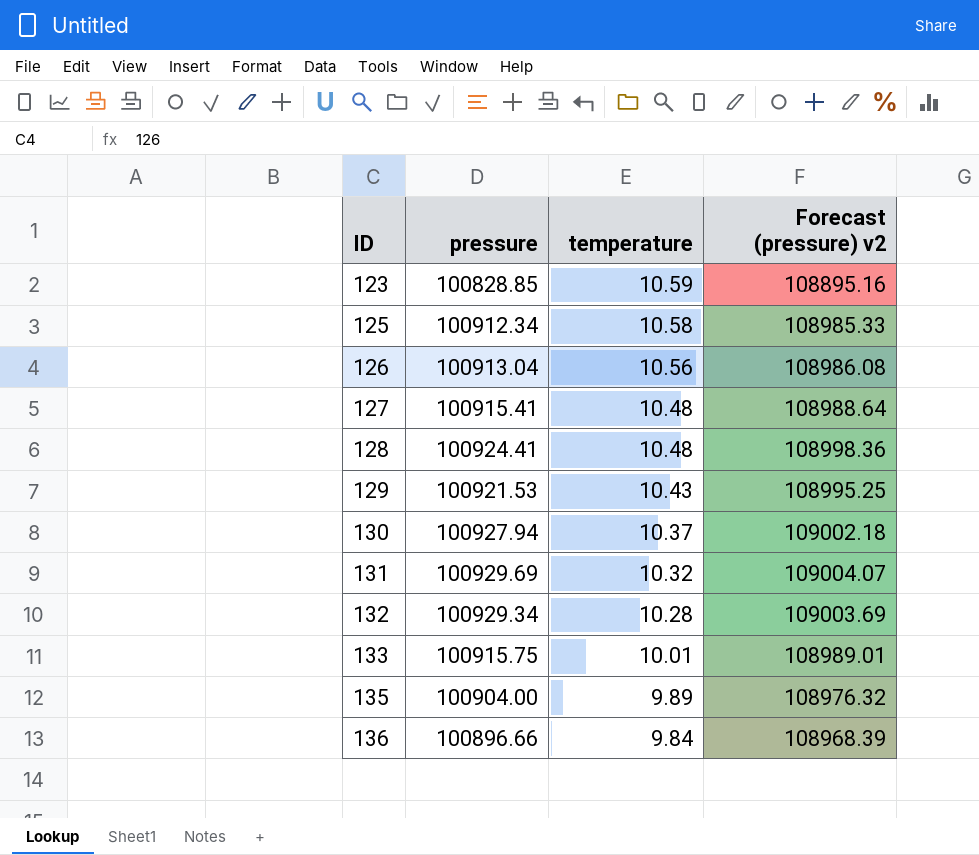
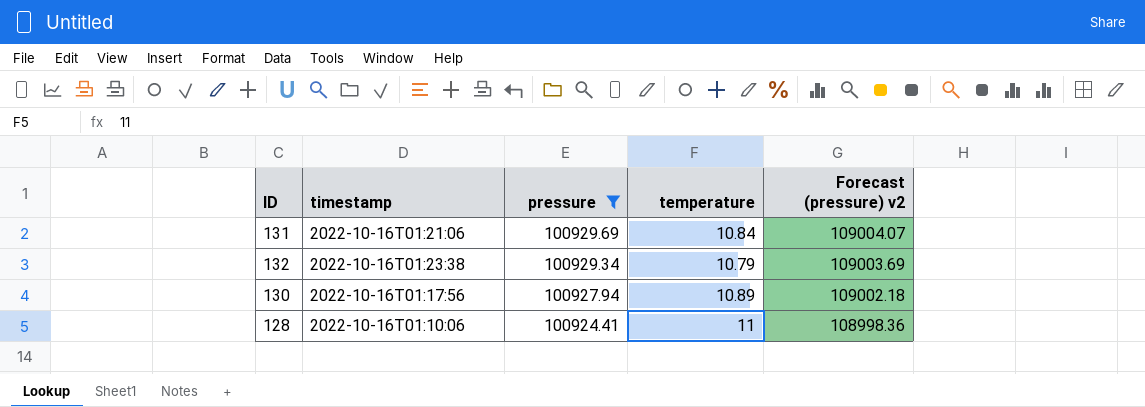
filter: none -> pressure >= 100924.41
row order: ID ascending -> pressure descending
column timestamp | position: none -> 2
131 | temperature: 10.32 -> 10.84
132 | temperature: 10.28 -> 10.79
130 | temperature: 10.37 -> 10.89
128 | temperature: 10.48 -> 11

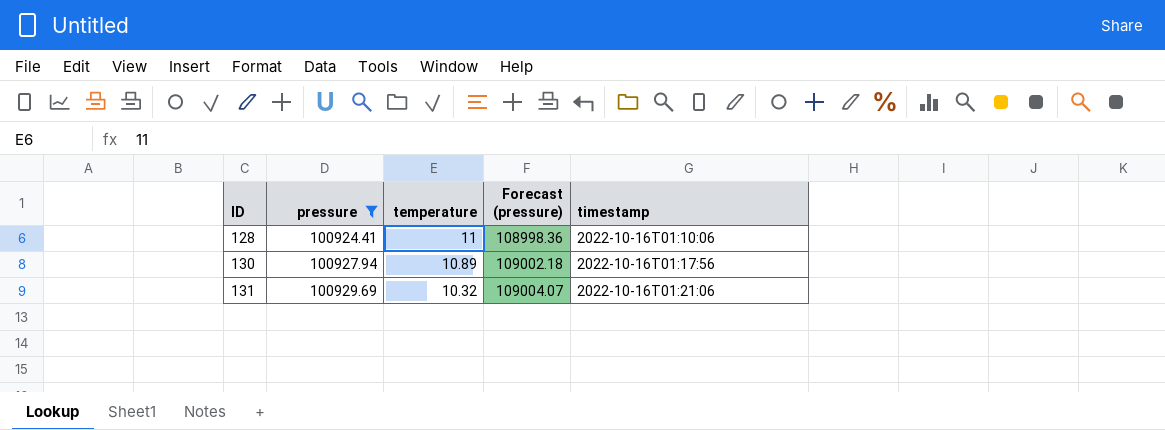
row order: pressure descending -> ID ascending
column name: Forecast (pressure) v2 -> Forecast (pressure)
column timestamp | position: 2 -> 5
row 132: 2022-10-16T01:23:38 | 100929.34 | 10.79 | 109003.69 -> none
131 | temperature: 10.84 -> 10.32

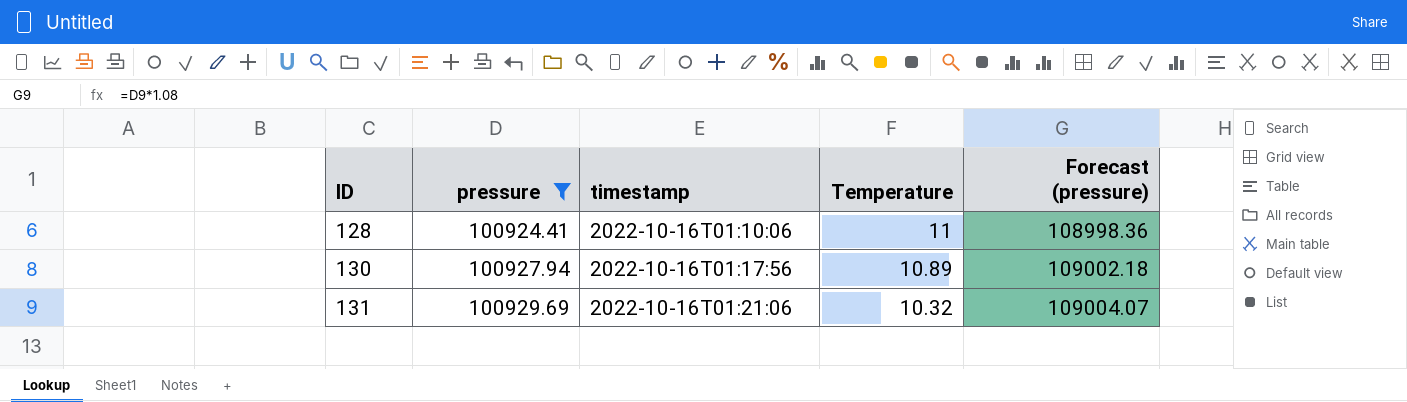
column timestamp | position: 5 -> 3
column name: temperature -> Temperature

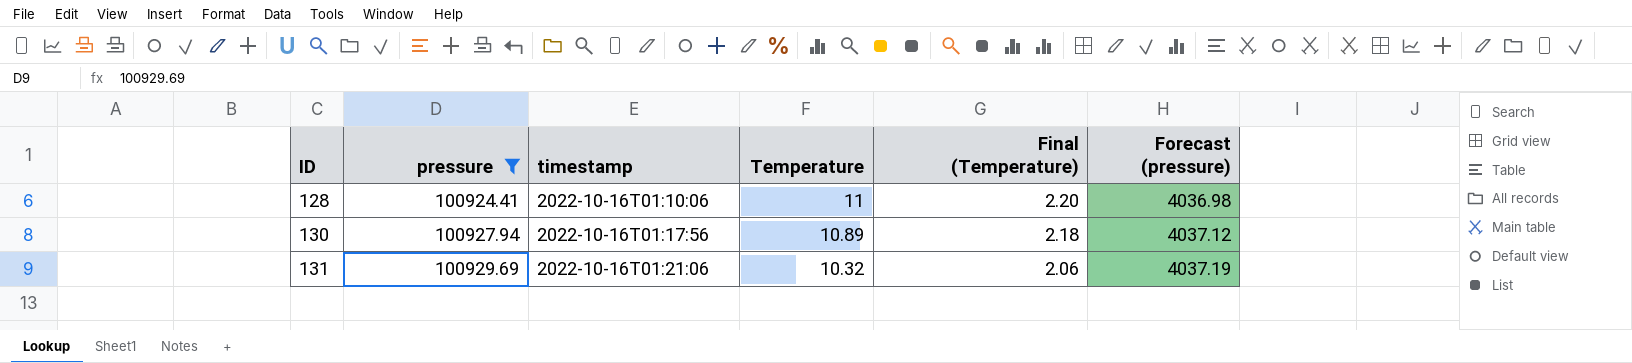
column Final (Temperature) | formula: none -> [Temperature] * 0.2
column Forecast (pressure) | formula: [pressure] * 1.08 -> [pressure] * 0.04

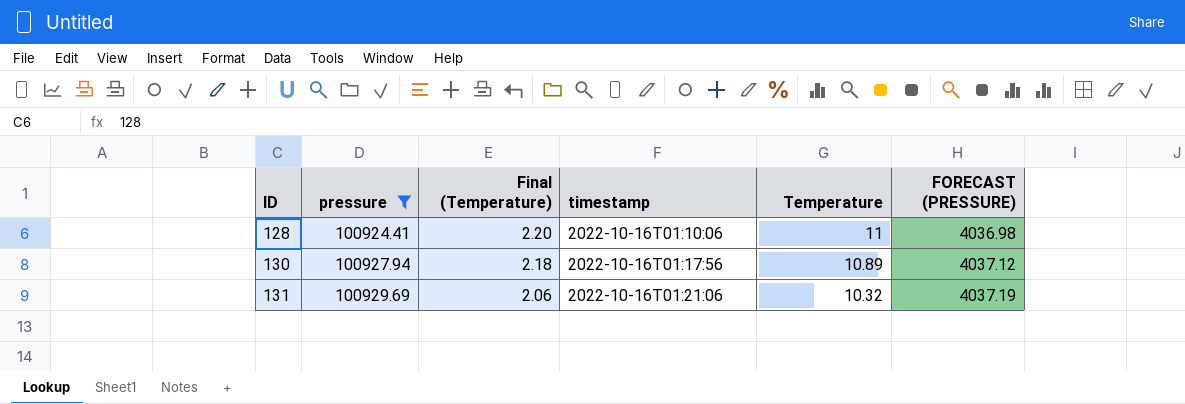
column Final (Temperature) | position: 5 -> 3
column name: Forecast (pressure) -> FORECAST (PRESSURE)

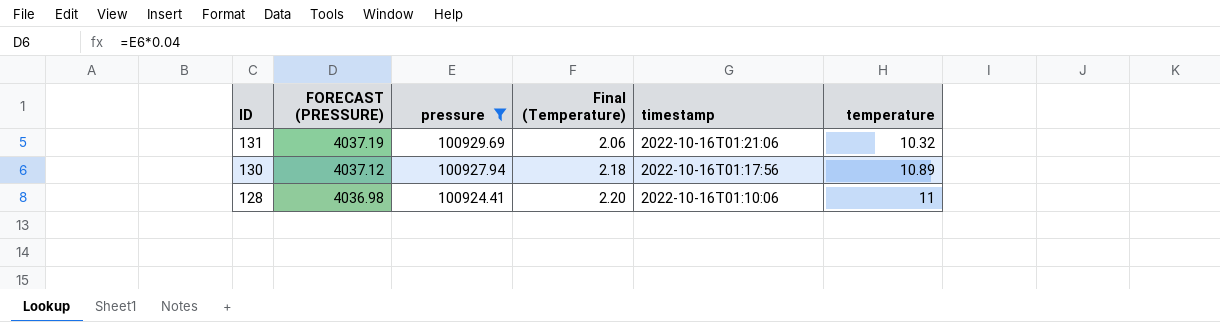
row order: ID ascending -> ID descending
column FORECAST (PRESSURE) | position: 6 -> 2
column name: Temperature -> temperature

